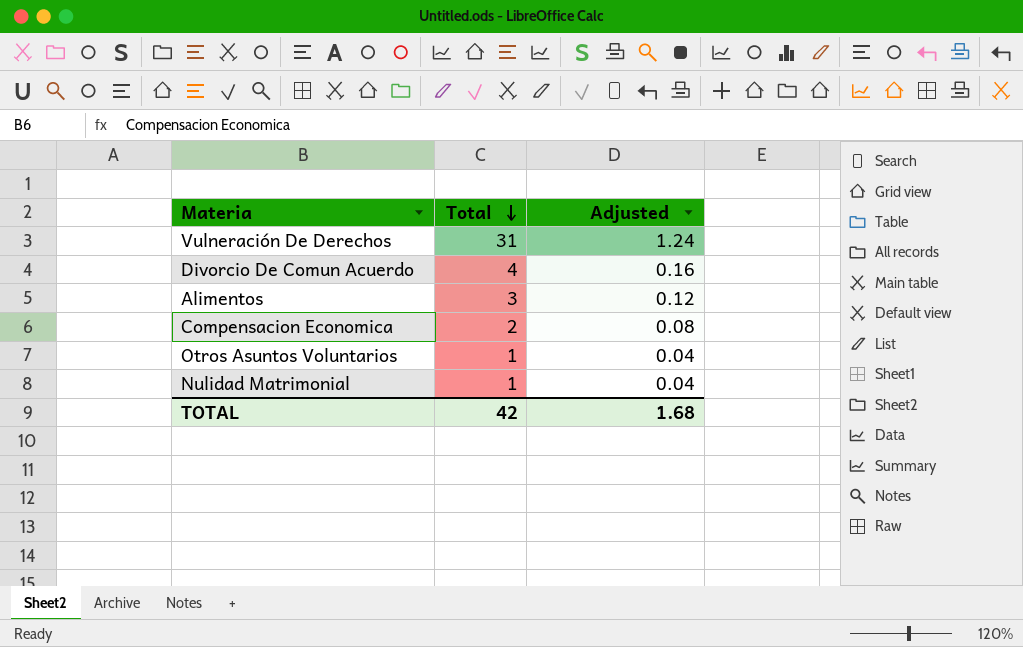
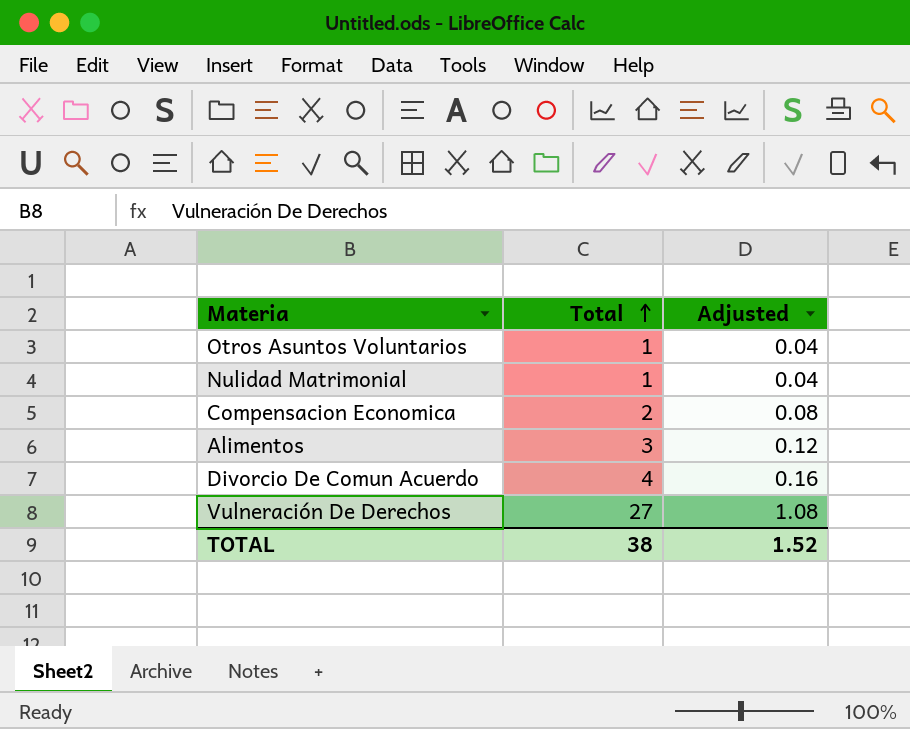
row order: Total descending -> Total ascending
Vulneración De Derechos | Total: 31 -> 27
Vulneración De Derechos | Adjusted: 1.24 -> 1.08
TOTAL | Total: 42 -> 38
TOTAL | Adjusted: 1.68 -> 1.52

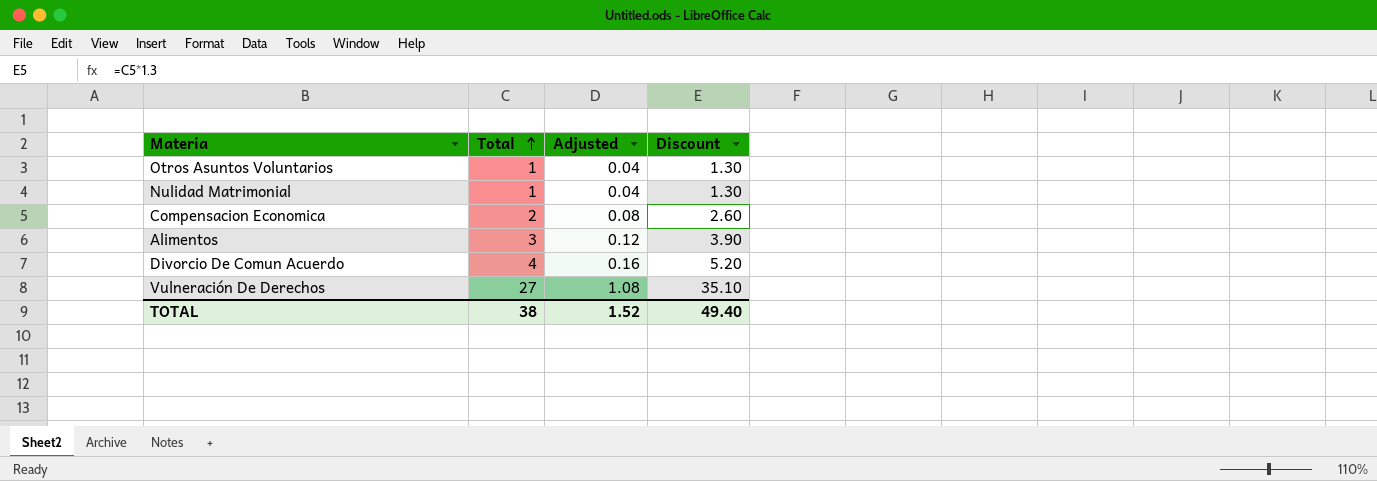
column Discount | formula: none -> [Total] * 1.3

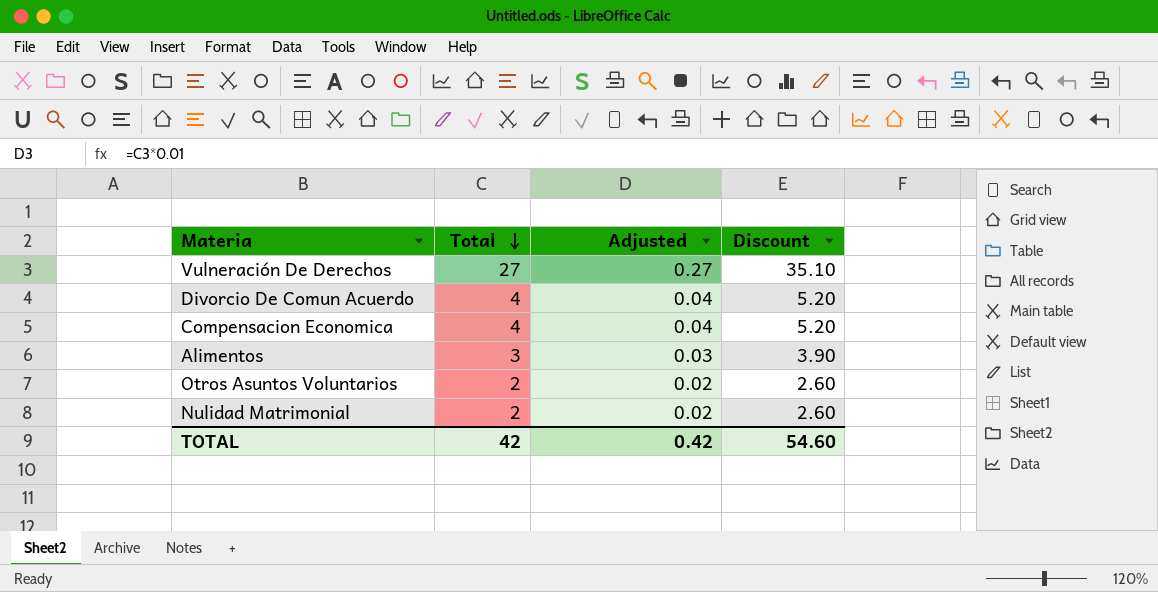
row order: Total ascending -> Total descending
column Adjusted | formula: [Total] * 0.04 -> [Total] * 0.01
Compensacion Economica | Total: 2 -> 4
Compensacion Economica | Discount: 2.60 -> 5.20
Otros Asuntos Voluntarios | Total: 1 -> 2
Otros Asuntos Voluntarios | Discount: 1.30 -> 2.60
Nulidad Matrimonial | Total: 1 -> 2
Nulidad Matrimonial | Discount: 1.30 -> 2.60
TOTAL | Total: 38 -> 42
TOTAL | Adjusted: 1.52 -> 0.42
TOTAL | Discount: 49.40 -> 54.60

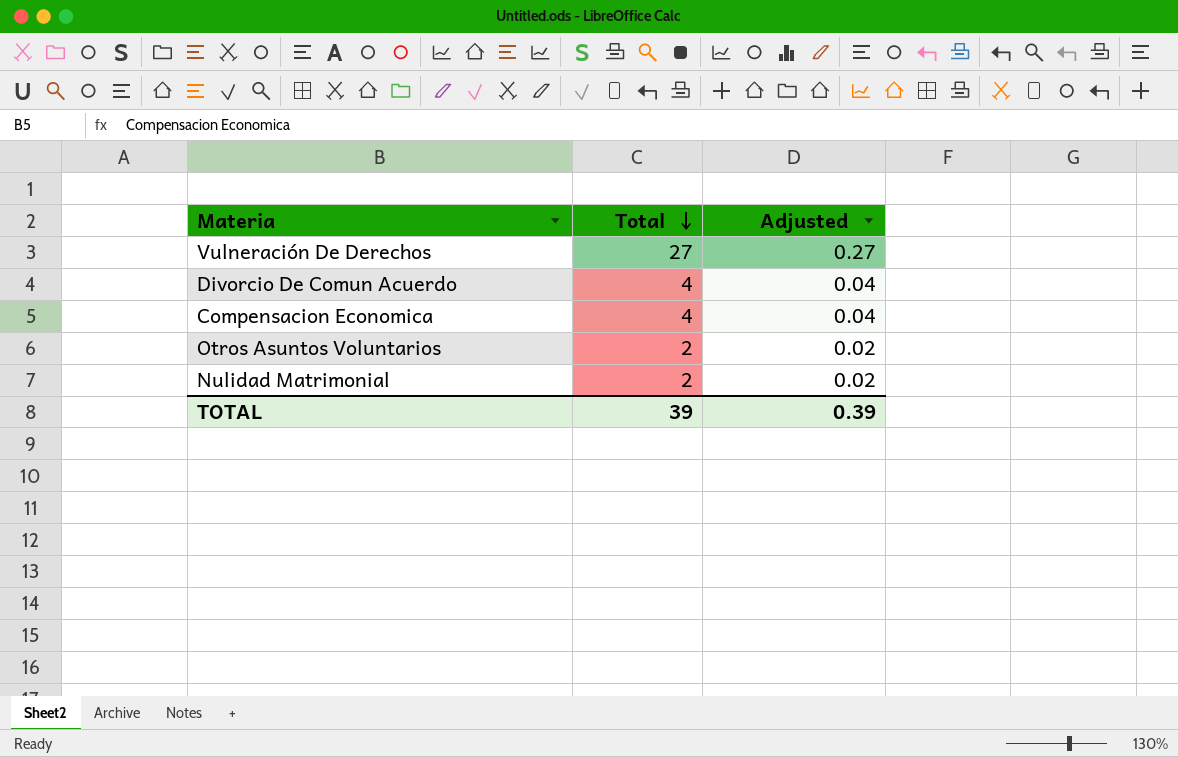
column Discount | formula: [Total] * 1.3 -> none
row Alimentos: 3 | 0.03 | 3.90 -> none
TOTAL | Total: 42 -> 39
TOTAL | Adjusted: 0.42 -> 0.39

